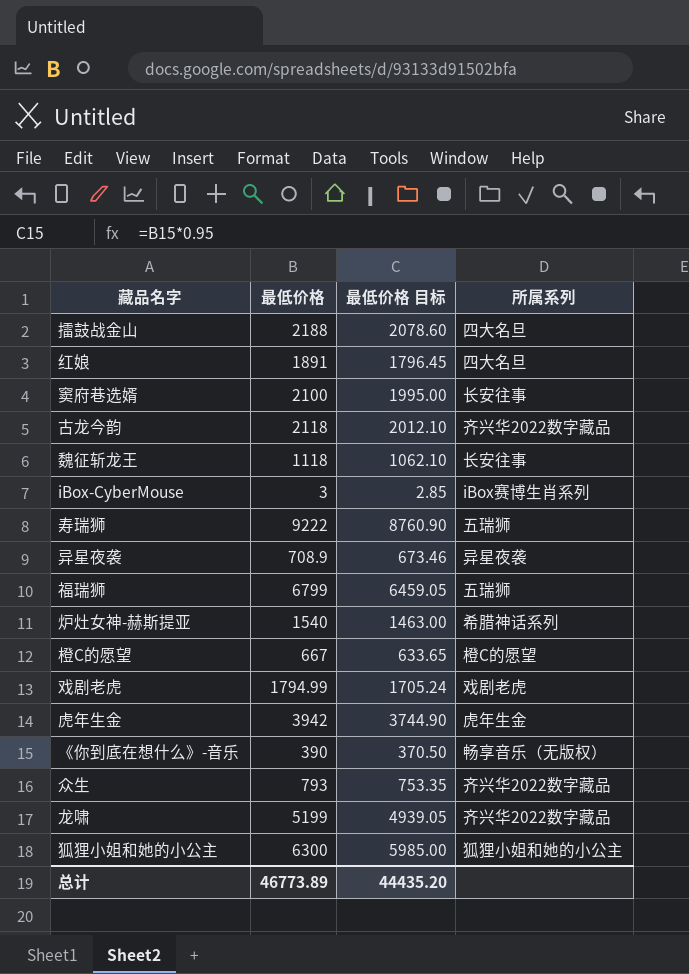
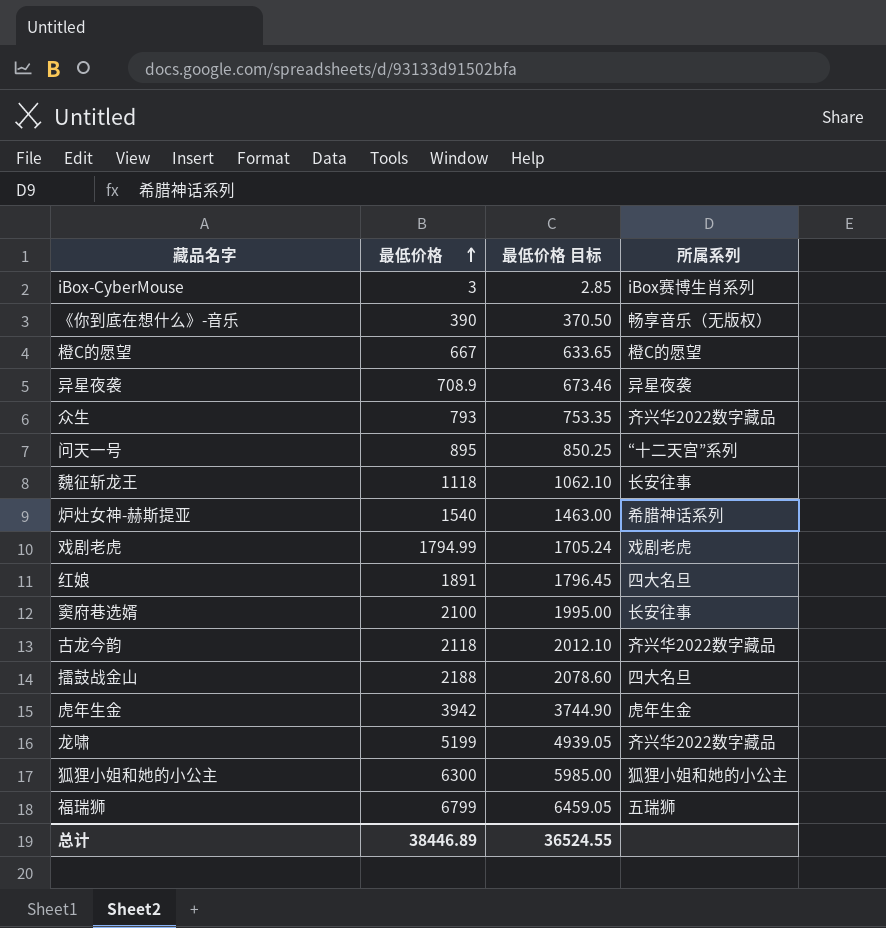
row order: none -> 最低价格 ascending
row 寿瑞狮: 9222 | 8760.90 | 五瑞狮 -> none
row 问天一号: none -> 895 | 850.25 | “十二天宫”系列
总计 | 最低价格: 46773.89 -> 38446.89
总计 | 最低价格 目标: 44435.20 -> 36524.55

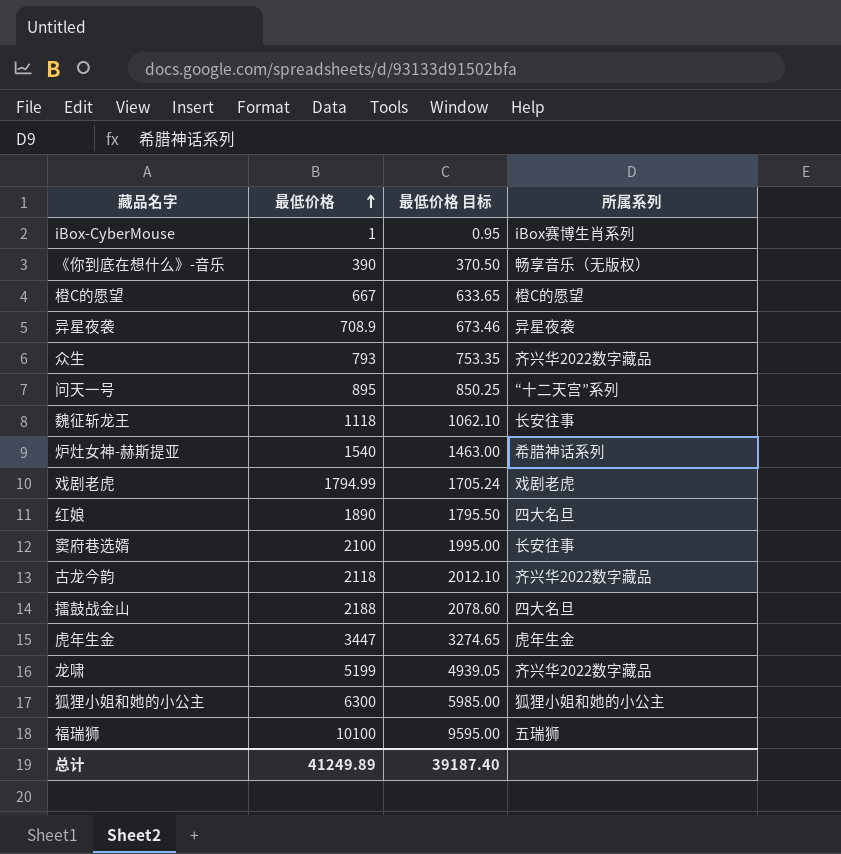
iBox-CyberMouse | 最低价格: 3 -> 1
iBox-CyberMouse | 最低价格 目标: 2.85 -> 0.95
红娘 | 最低价格: 1891 -> 1890
红娘 | 最低价格 目标: 1796.45 -> 1795.50
虎年生金 | 最低价格: 3942 -> 3447
虎年生金 | 最低价格 目标: 3744.90 -> 3274.65
福瑞狮 | 最低价格: 6799 -> 10100
福瑞狮 | 最低价格 目标: 6459.05 -> 9595.00
总计 | 最低价格: 38446.89 -> 41249.89
总计 | 最低价格 目标: 36524.55 -> 39187.40

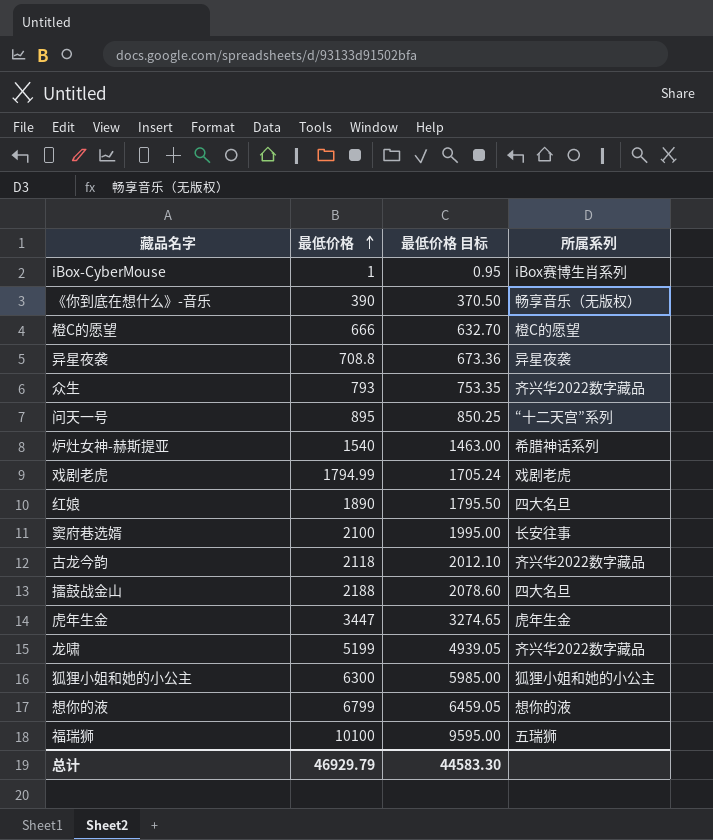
row 魏征斩龙王: 1118 | 1062.10 | 长安往事 -> none
橙C的愿望 | 最低价格: 667 -> 666
橙C的愿望 | 最低价格 目标: 633.65 -> 632.70
异星夜袭 | 最低价格: 708.9 -> 708.8
异星夜袭 | 最低价格 目标: 673.46 -> 673.36
row 想你的液: none -> 6799 | 6459.05 | 想你的液
总计 | 最低价格: 41249.89 -> 46929.79
总计 | 最低价格 目标: 39187.40 -> 44583.30

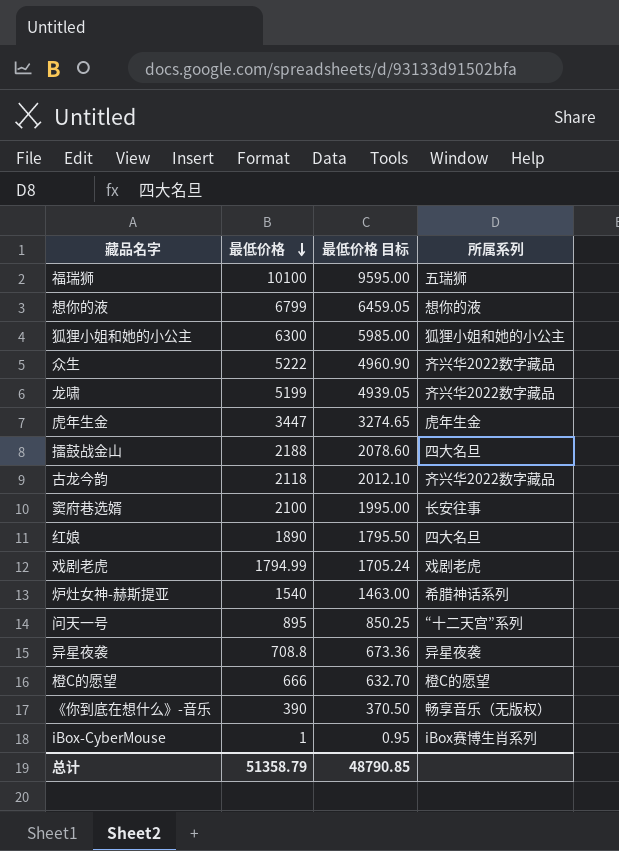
row order: 最低价格 ascending -> 最低价格 descending
众生 | 最低价格: 793 -> 5222
众生 | 最低价格 目标: 753.35 -> 4960.90
总计 | 最低价格: 46929.79 -> 51358.79
总计 | 最低价格 目标: 44583.30 -> 48790.85

